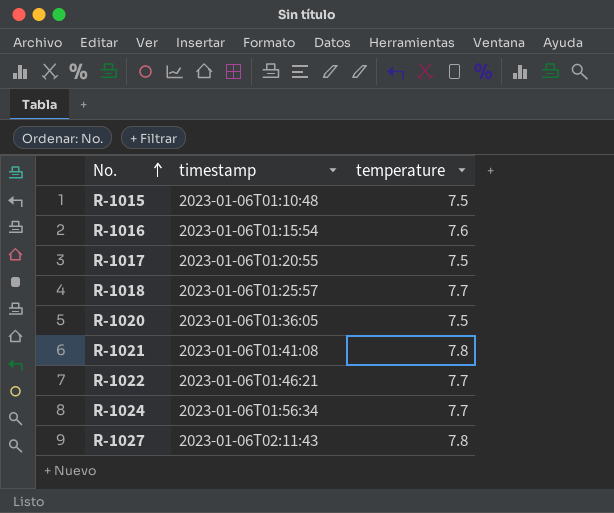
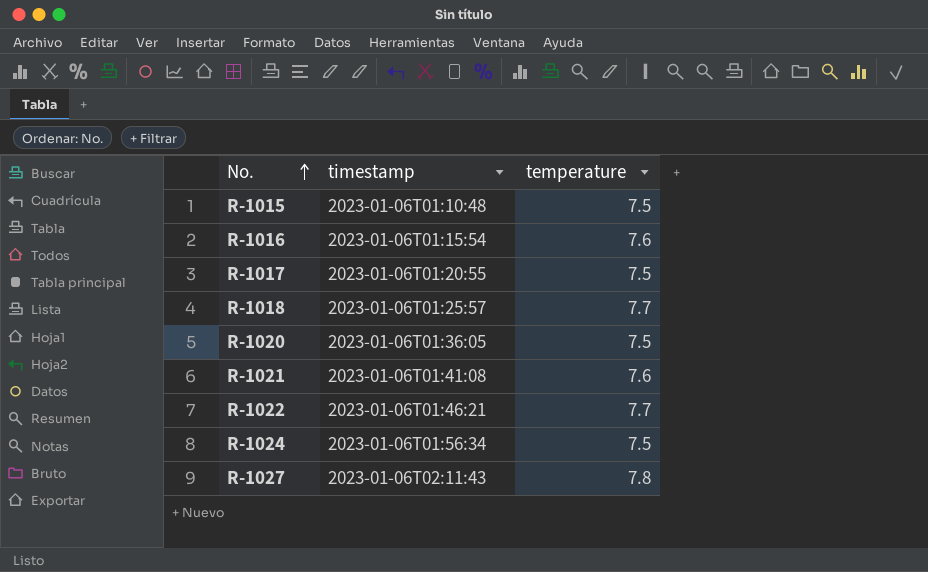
R-1021 | temperature: 7.8 -> 7.6
R-1024 | temperature: 7.7 -> 7.5

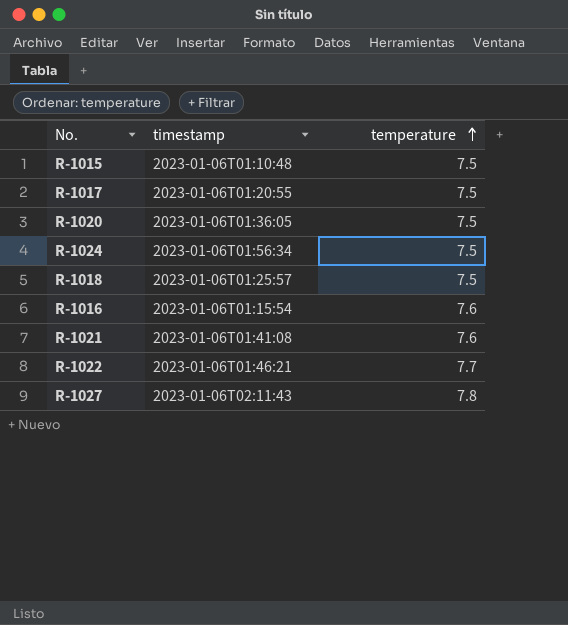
row order: No. ascending -> temperature ascending
R-1018 | temperature: 7.7 -> 7.5

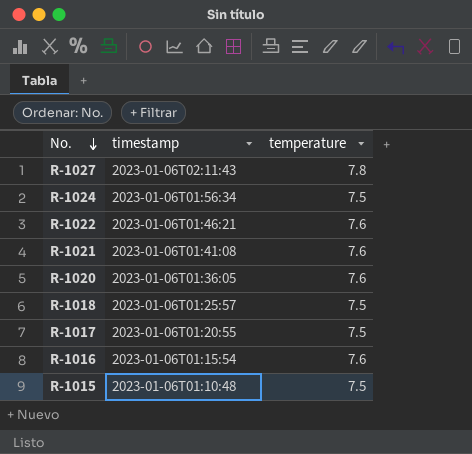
row order: temperature ascending -> No. descending
R-1022 | temperature: 7.7 -> 7.6
R-1020 | temperature: 7.5 -> 7.6

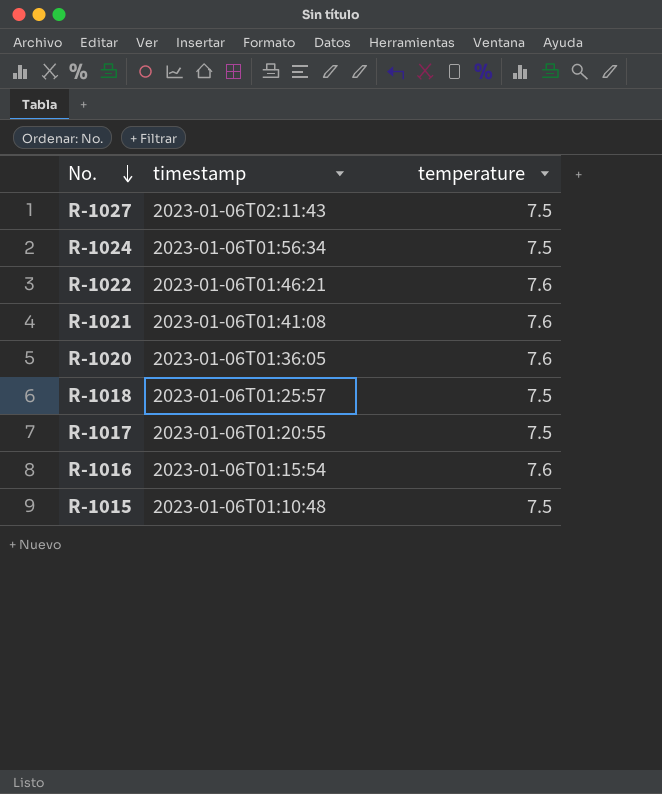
R-1027 | temperature: 7.8 -> 7.5

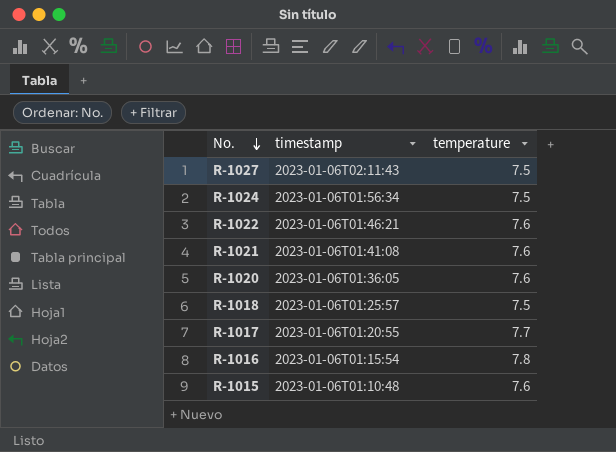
R-1017 | temperature: 7.5 -> 7.7
R-1016 | temperature: 7.6 -> 7.8
R-1015 | temperature: 7.5 -> 7.6

